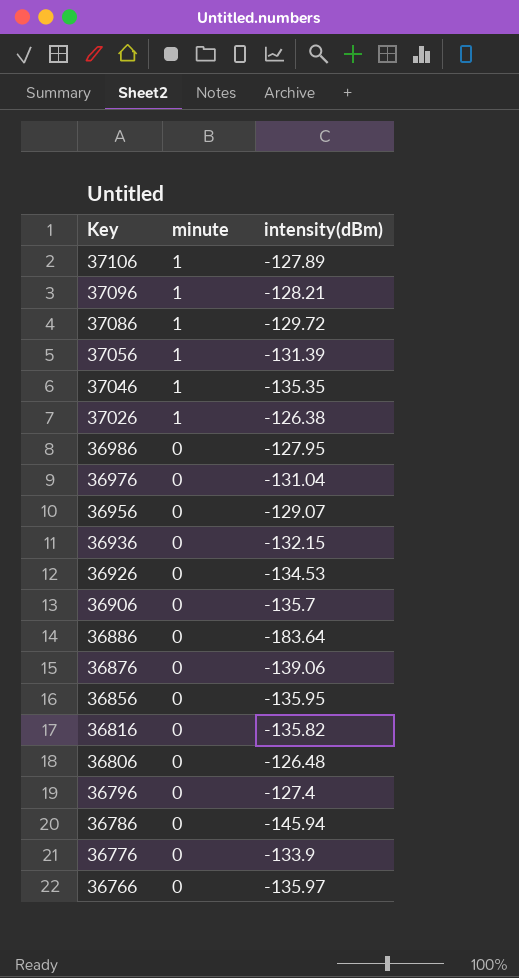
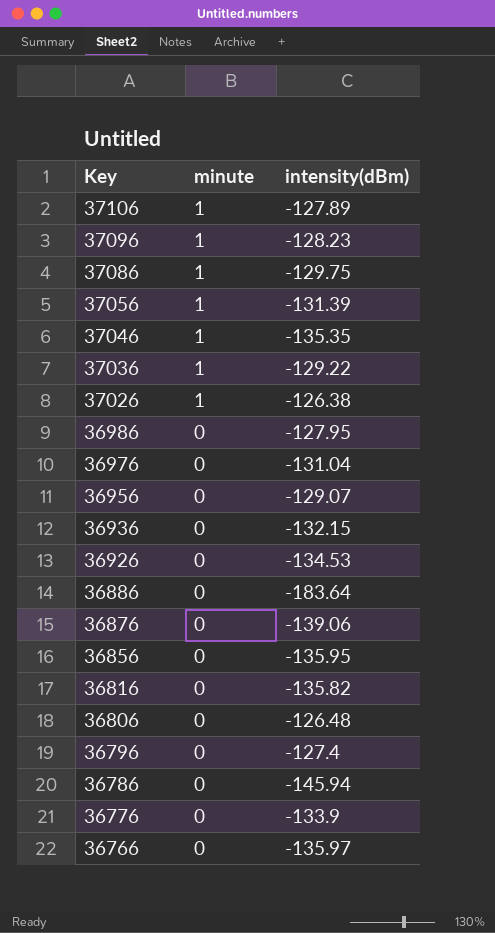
row 36906: 0 | -135.7 -> none
37096 | intensity(dBm): -128.21 -> -128.23
37086 | intensity(dBm): -129.72 -> -129.75
row 37036: none -> 1 | -129.22

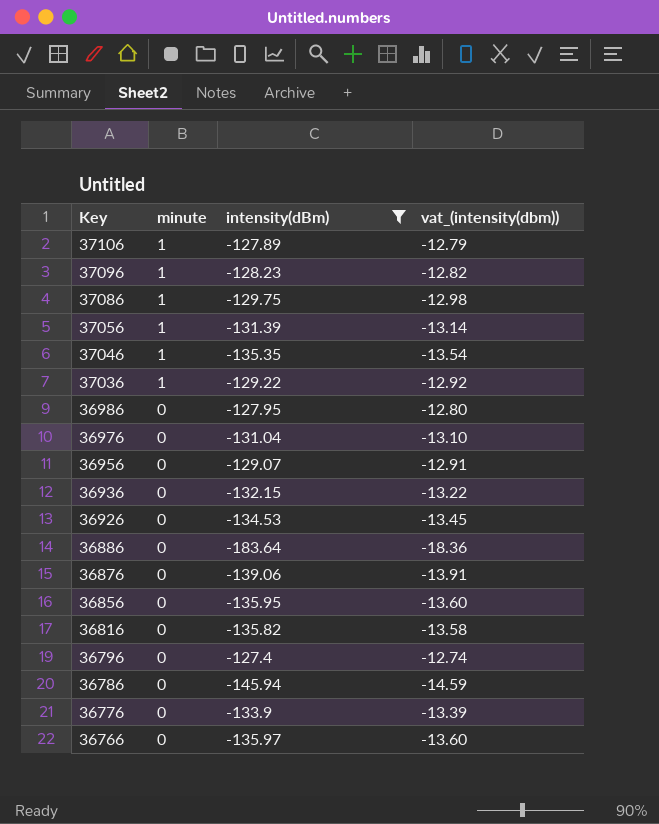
filter: none -> intensity(dBm) <= -127.4
column vat_(intensity(dbm)) | formula: none -> [intensity(dBm)] * 0.1

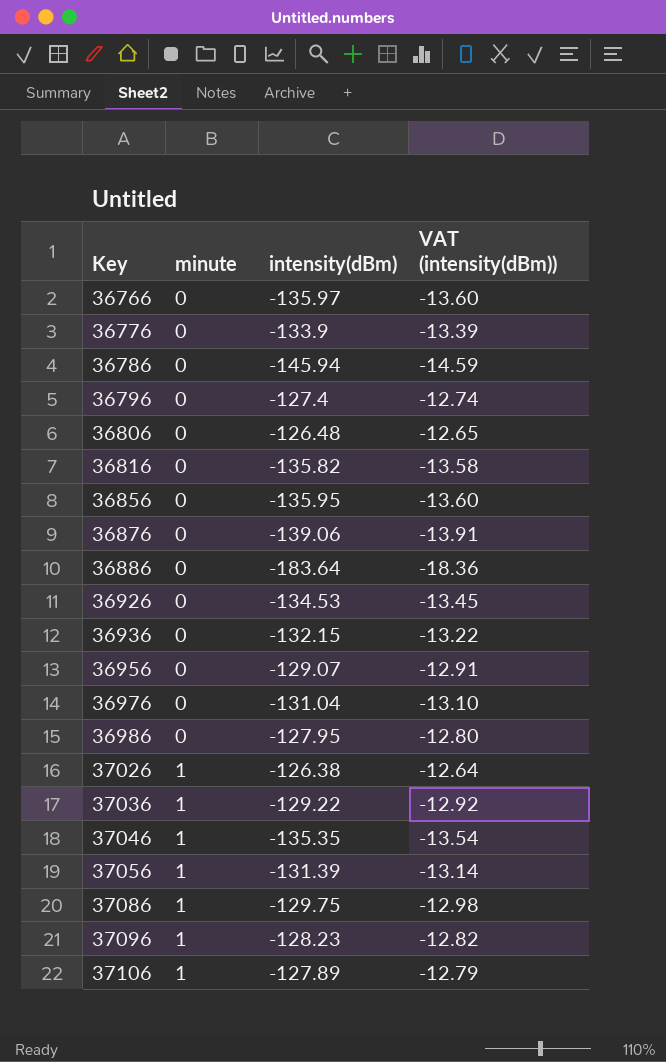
filter: intensity(dBm) <= -127.4 -> none
row order: Key descending -> Key ascending
column name: vat_(intensity(dbm)) -> VAT (intensity(dBm))

